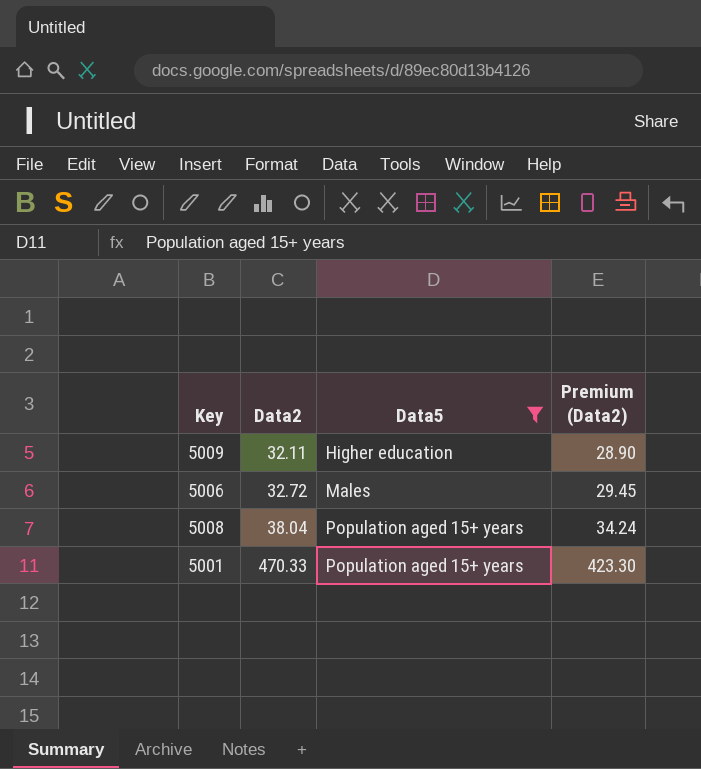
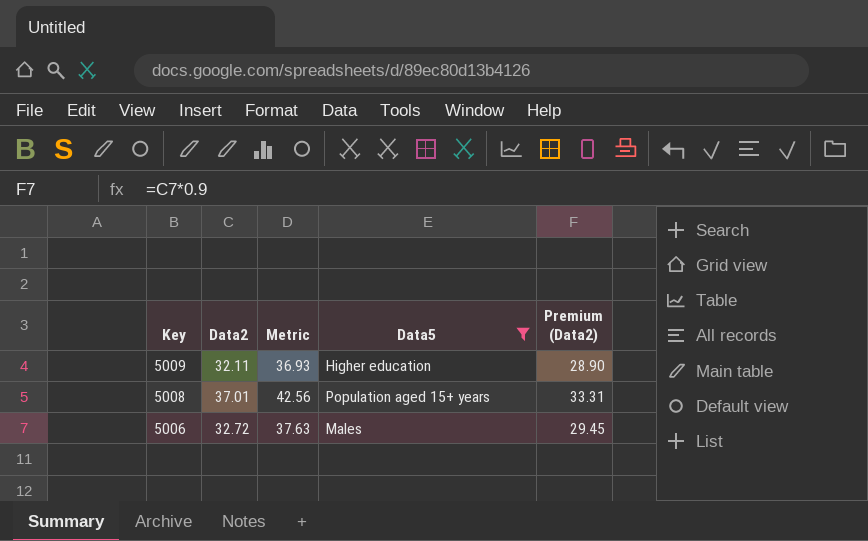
row order: Data2 ascending -> Key descending
column Metric | formula: none -> [Data2] * 1.15
row 5001: 470.33 | Population aged 15+ years | 423.30 -> none
5008 | Data2: 38.04 -> 37.01
5008 | Premium (Data2): 34.24 -> 33.31

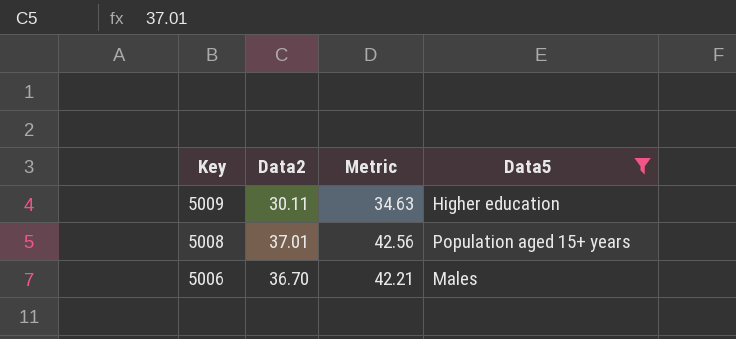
column Premium (Data2) | formula: [Data2] * 0.9 -> none
5009 | Data2: 32.11 -> 30.11
5009 | Metric: 36.93 -> 34.63
5006 | Data2: 32.72 -> 36.70
5006 | Metric: 37.63 -> 42.21

